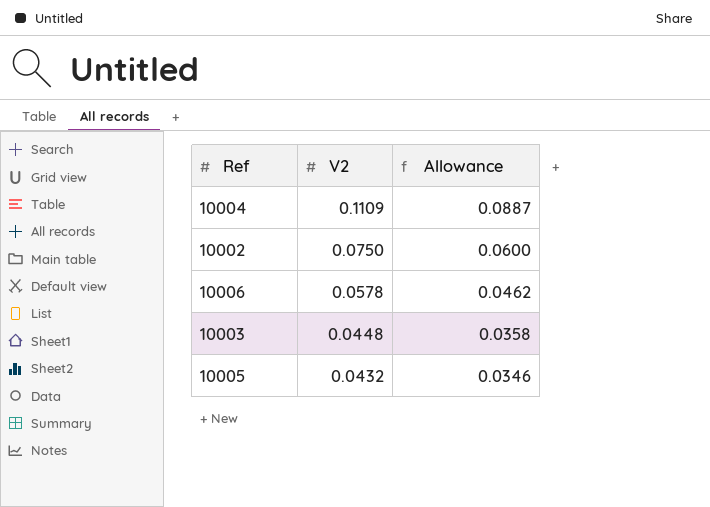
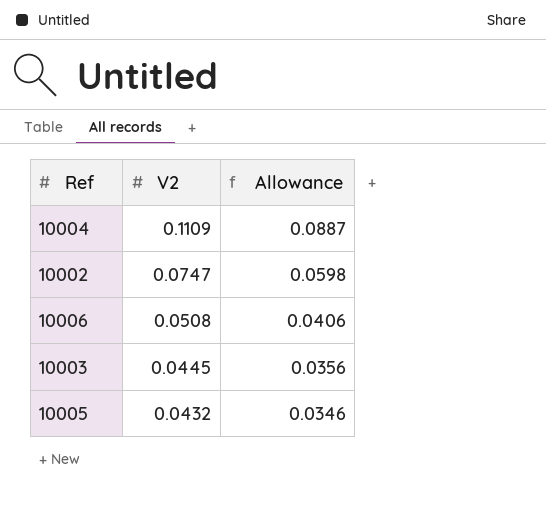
10002 | V2: 0.0750 -> 0.0747
10002 | Allowance: 0.0600 -> 0.0598
10006 | V2: 0.0578 -> 0.0508
10006 | Allowance: 0.0462 -> 0.0406
10003 | V2: 0.0448 -> 0.0445
10003 | Allowance: 0.0358 -> 0.0356

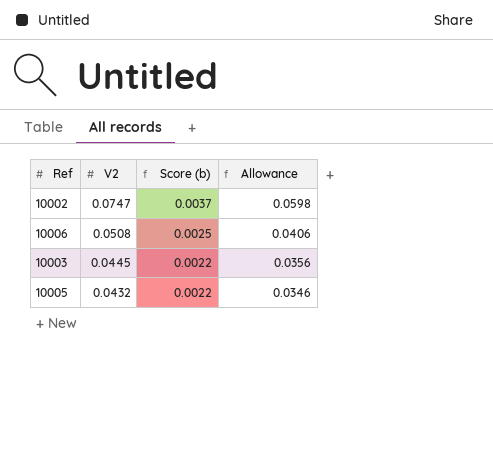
column Score (b) | formula: none -> [V2] * 0.05
row 10004: 0.1109 | 0.0887 -> none

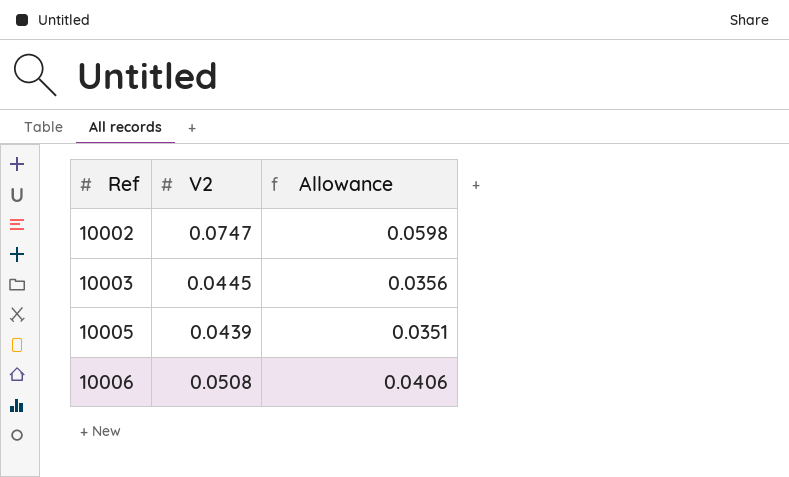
row order: V2 descending -> Ref ascending
column Score (b) | formula: [V2] * 0.05 -> none
10005 | V2: 0.0432 -> 0.0439
10005 | Allowance: 0.0346 -> 0.0351

